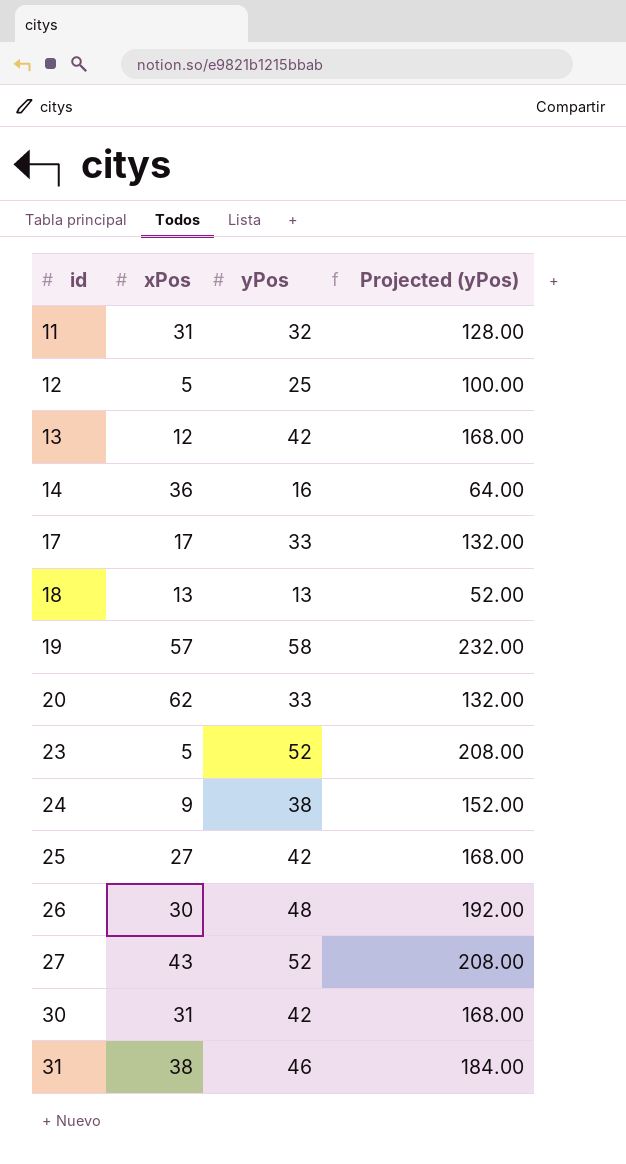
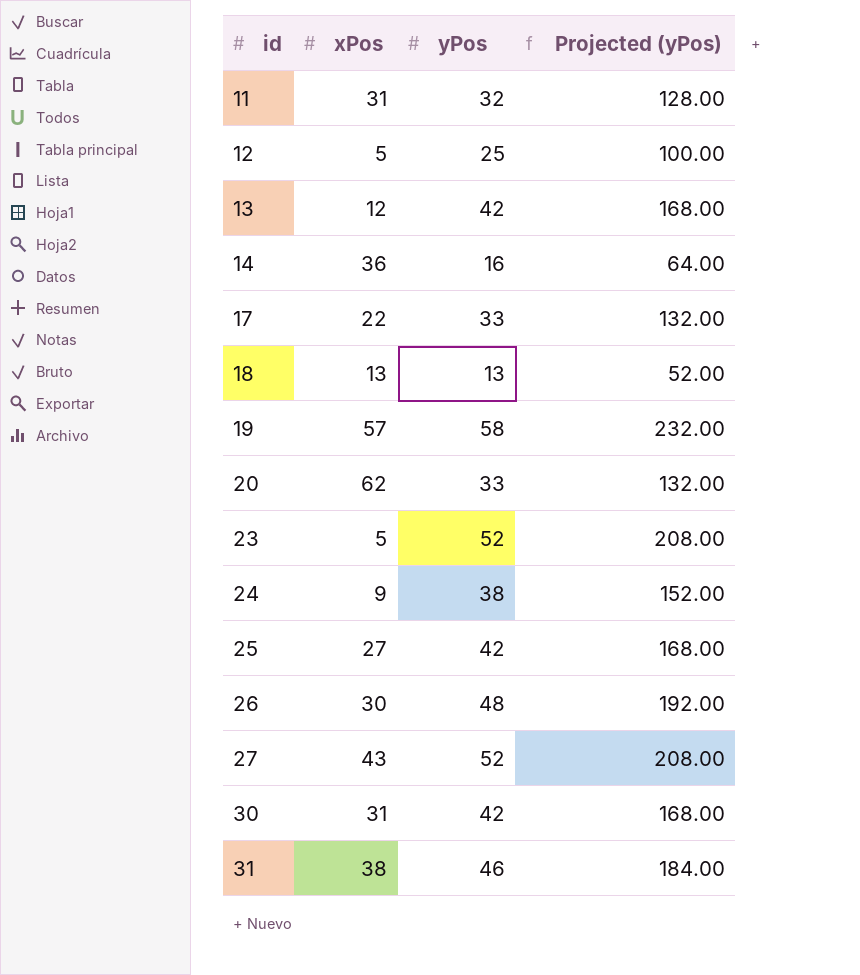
17 | xPos: 17 -> 22

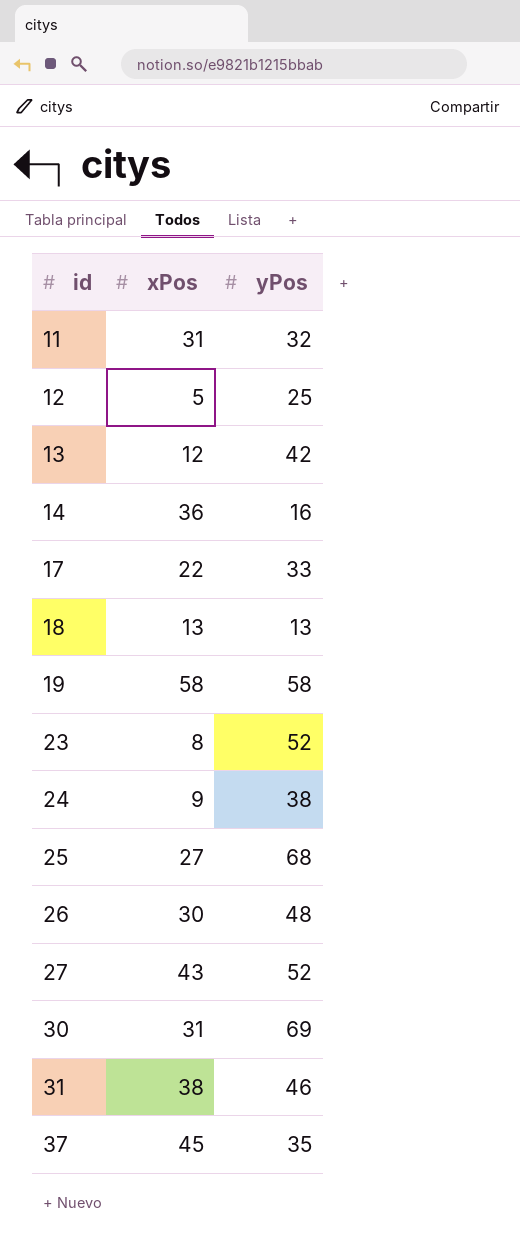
column Projected (yPos) | formula: [yPos] * 4 -> none
row 20: 62 | 33 | 132.00 -> none
19 | xPos: 57 -> 58
23 | xPos: 5 -> 8
25 | yPos: 42 -> 68
30 | yPos: 42 -> 69
row 37: none -> 45 | 35

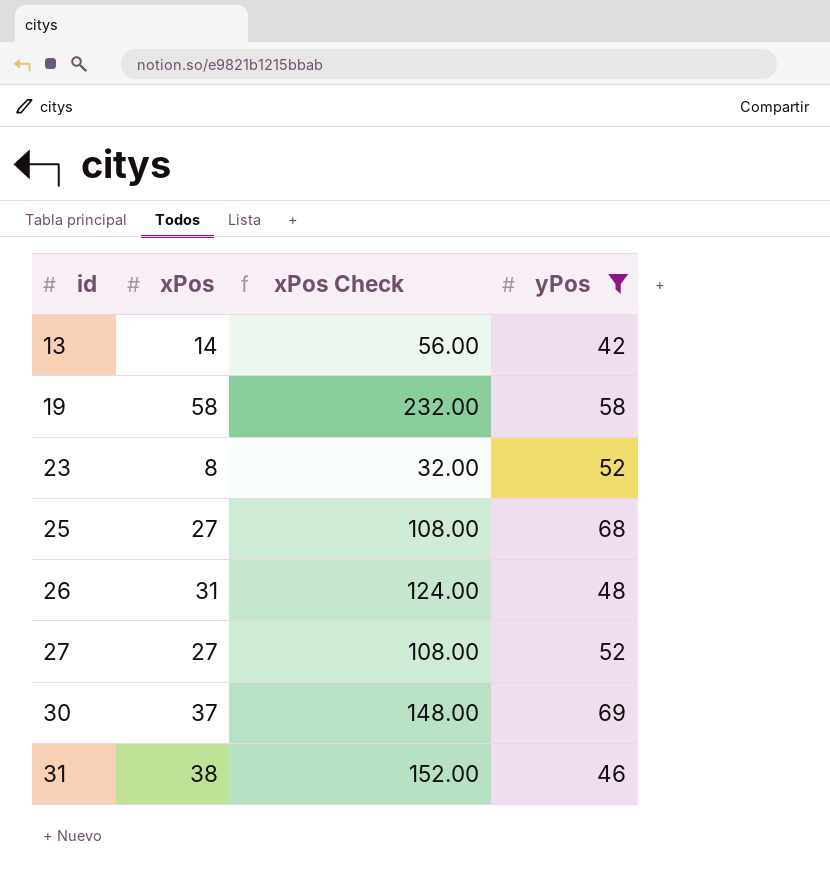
filter: none -> yPos >= 42
column xPos Check | formula: none -> [xPos] * 4
13 | xPos: 12 -> 14
26 | xPos: 30 -> 31
27 | xPos: 43 -> 27
30 | xPos: 31 -> 37

